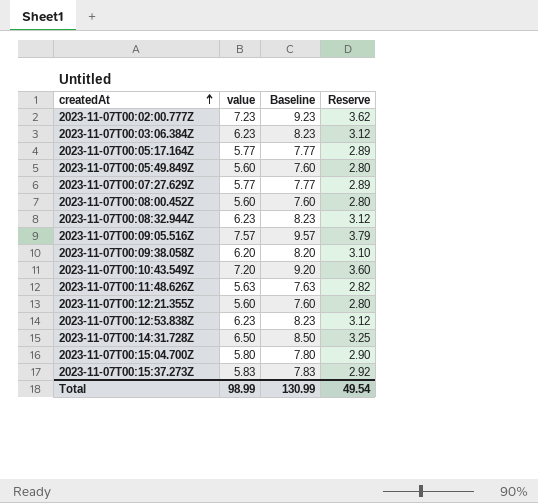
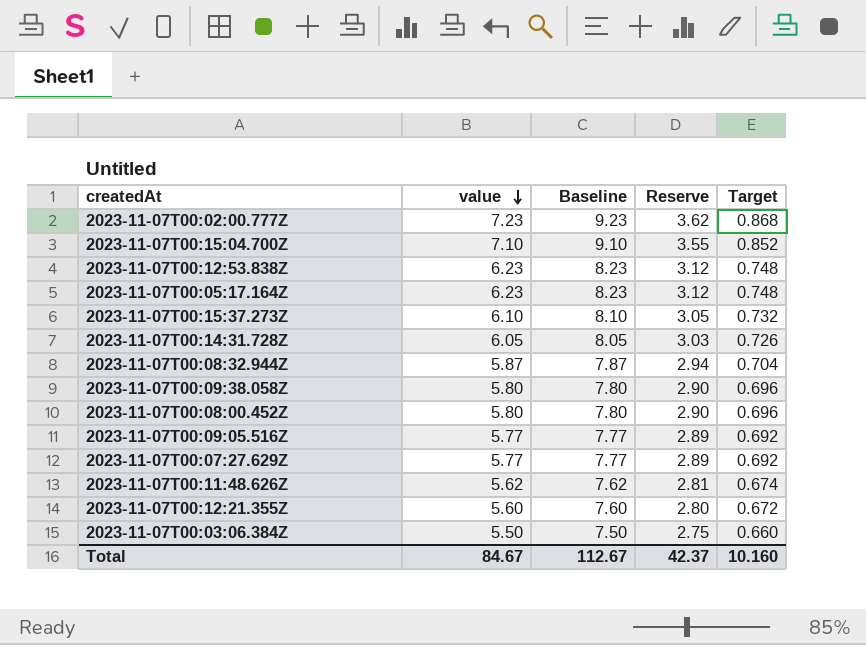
row order: createdAt ascending -> value descending
column Target | formula: none -> [value] * 0.12
row 2023-11-07T00:05:49.849Z: 5.60 | 7.60 | 2.80 -> none
row 2023-11-07T00:10:43.549Z: 7.20 | 9.20 | 3.60 -> none
2023-11-07T00:15:04.700Z | value: 5.80 -> 7.10
2023-11-07T00:15:04.700Z | Baseline: 7.80 -> 9.10
2023-11-07T00:15:04.700Z | Reserve: 2.90 -> 3.55
2023-11-07T00:05:17.164Z | value: 5.77 -> 6.23
2023-11-07T00:05:17.164Z | Baseline: 7.77 -> 8.23
2023-11-07T00:05:17.164Z | Reserve: 2.89 -> 3.12
2023-11-07T00:15:37.273Z | value: 5.83 -> 6.10
2023-11-07T00:15:37.273Z | Baseline: 7.83 -> 8.10
2023-11-07T00:15:37.273Z | Reserve: 2.92 -> 3.05
2023-11-07T00:14:31.728Z | value: 6.50 -> 6.05
2023-11-07T00:14:31.728Z | Baseline: 8.50 -> 8.05
2023-11-07T00:14:31.728Z | Reserve: 3.25 -> 3.03
2023-11-07T00:08:32.944Z | value: 6.23 -> 5.87
2023-11-07T00:08:32.944Z | Baseline: 8.23 -> 7.87
2023-11-07T00:08:32.944Z | Reserve: 3.12 -> 2.94
2023-11-07T00:09:38.058Z | value: 6.20 -> 5.80
2023-11-07T00:09:38.058Z | Baseline: 8.20 -> 7.80
2023-11-07T00:09:38.058Z | Reserve: 3.10 -> 2.90
2023-11-07T00:08:00.452Z | value: 5.60 -> 5.80
2023-11-07T00:08:00.452Z | Baseline: 7.60 -> 7.80
2023-11-07T00:08:00.452Z | Reserve: 2.80 -> 2.90
2023-11-07T00:09:05.516Z | value: 7.57 -> 5.77
2023-11-07T00:09:05.516Z | Baseline: 9.57 -> 7.77
2023-11-07T00:09:05.516Z | Reserve: 3.79 -> 2.89
2023-11-07T00:11:48.626Z | value: 5.63 -> 5.62
2023-11-07T00:11:48.626Z | Baseline: 7.63 -> 7.62
2023-11-07T00:11:48.626Z | Reserve: 2.82 -> 2.81
2023-11-07T00:03:06.384Z | value: 6.23 -> 5.50
2023-11-07T00:03:06.384Z | Baseline: 8.23 -> 7.50
2023-11-07T00:03:06.384Z | Reserve: 3.12 -> 2.75
Total | value: 98.99 -> 84.67
Total | Baseline: 130.99 -> 112.67
Total | Reserve: 49.54 -> 42.37

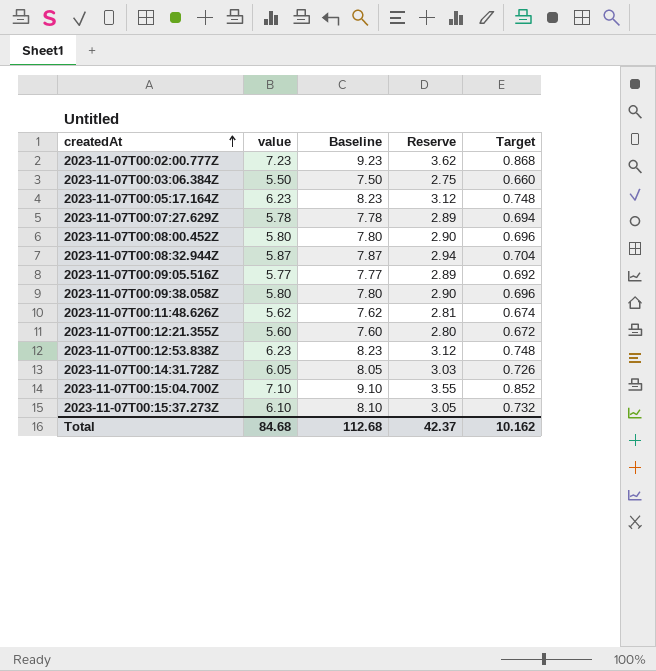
row order: value descending -> createdAt ascending
2023-11-07T00:07:27.629Z | value: 5.77 -> 5.78
2023-11-07T00:07:27.629Z | Baseline: 7.77 -> 7.78
2023-11-07T00:07:27.629Z | Target: 0.692 -> 0.694
Total | value: 84.67 -> 84.68
Total | Baseline: 112.67 -> 112.68
Total | Target: 10.160 -> 10.162

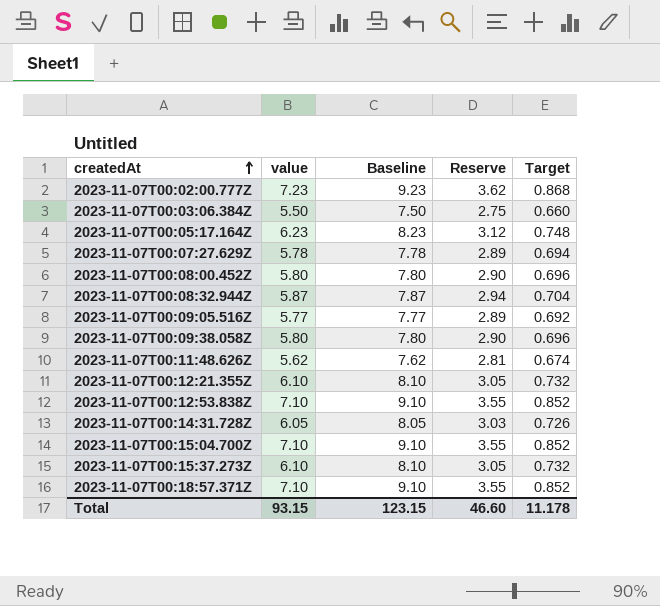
2023-11-07T00:12:21.355Z | value: 5.60 -> 6.10
2023-11-07T00:12:21.355Z | Baseline: 7.60 -> 8.10
2023-11-07T00:12:21.355Z | Reserve: 2.80 -> 3.05
2023-11-07T00:12:21.355Z | Target: 0.672 -> 0.732
2023-11-07T00:12:53.838Z | value: 6.23 -> 7.10
2023-11-07T00:12:53.838Z | Baseline: 8.23 -> 9.10
2023-11-07T00:12:53.838Z | Reserve: 3.12 -> 3.55
2023-11-07T00:12:53.838Z | Target: 0.748 -> 0.852
row 2023-11-07T00:18:57.371Z: none -> 7.10 | 9.10 | 3.55 | 0.852
Total | value: 84.68 -> 93.15
Total | Baseline: 112.68 -> 123.15
Total | Reserve: 42.37 -> 46.60
Total | Target: 10.162 -> 11.178

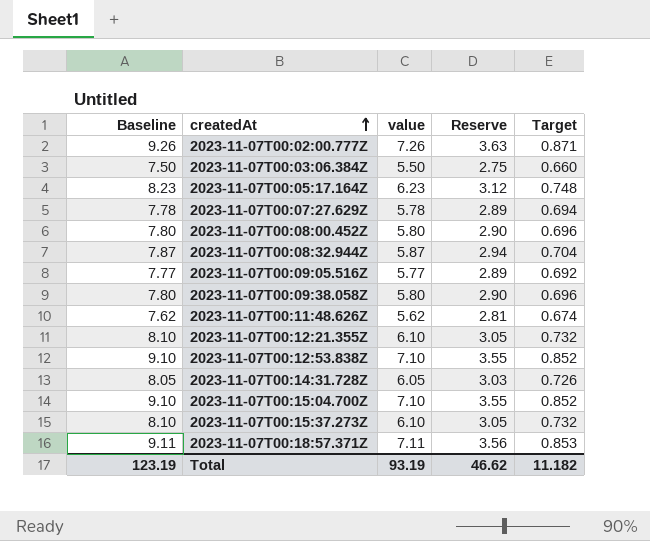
column Baseline | position: 3 -> 1
2023-11-07T00:02:00.777Z | Baseline: 9.23 -> 9.26
2023-11-07T00:02:00.777Z | value: 7.23 -> 7.26
2023-11-07T00:02:00.777Z | Reserve: 3.62 -> 3.63
2023-11-07T00:02:00.777Z | Target: 0.868 -> 0.871
2023-11-07T00:18:57.371Z | Baseline: 9.10 -> 9.11
2023-11-07T00:18:57.371Z | value: 7.10 -> 7.11
2023-11-07T00:18:57.371Z | Reserve: 3.55 -> 3.56
2023-11-07T00:18:57.371Z | Target: 0.852 -> 0.853
Total | Baseline: 123.15 -> 123.19
Total | value: 93.15 -> 93.19
Total | Reserve: 46.60 -> 46.62
Total | Target: 11.178 -> 11.182

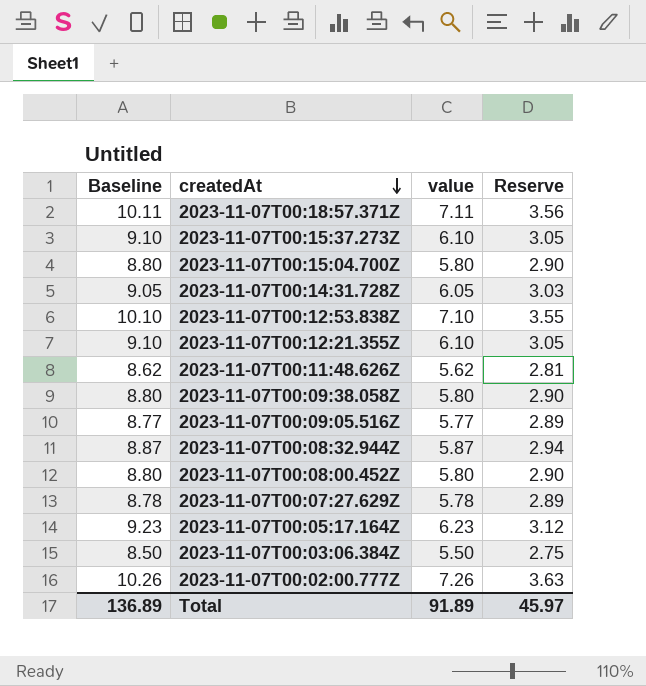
row order: createdAt ascending -> createdAt descending
column Target | formula: [value] * 0.12 -> none
column Baseline | formula: [value] + 2 -> [value] + 3
2023-11-07T00:15:04.700Z | value: 7.10 -> 5.80
2023-11-07T00:15:04.700Z | Reserve: 3.55 -> 2.90
Total | Baseline: 123.19 -> 136.89
Total | value: 93.19 -> 91.89
Total | Reserve: 46.62 -> 45.97

